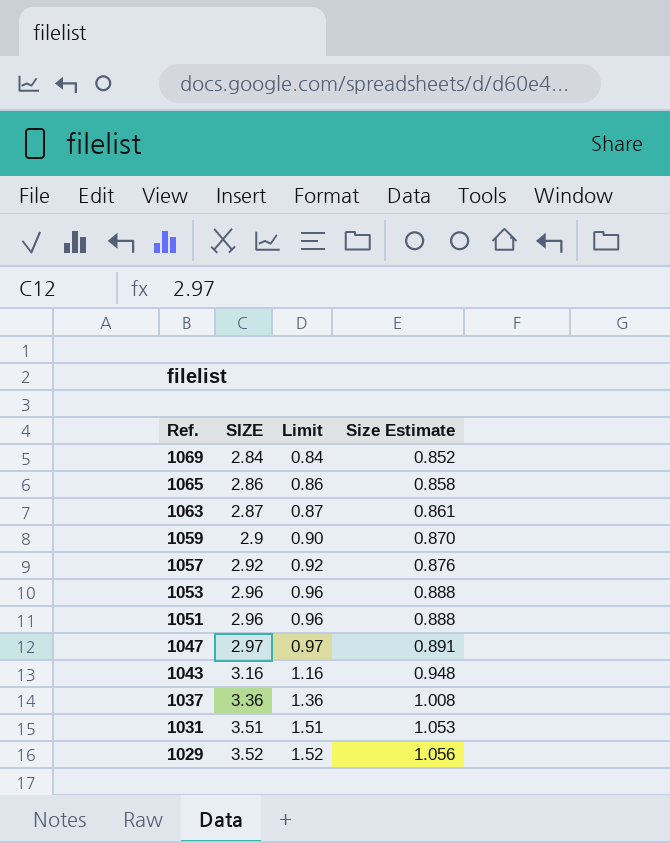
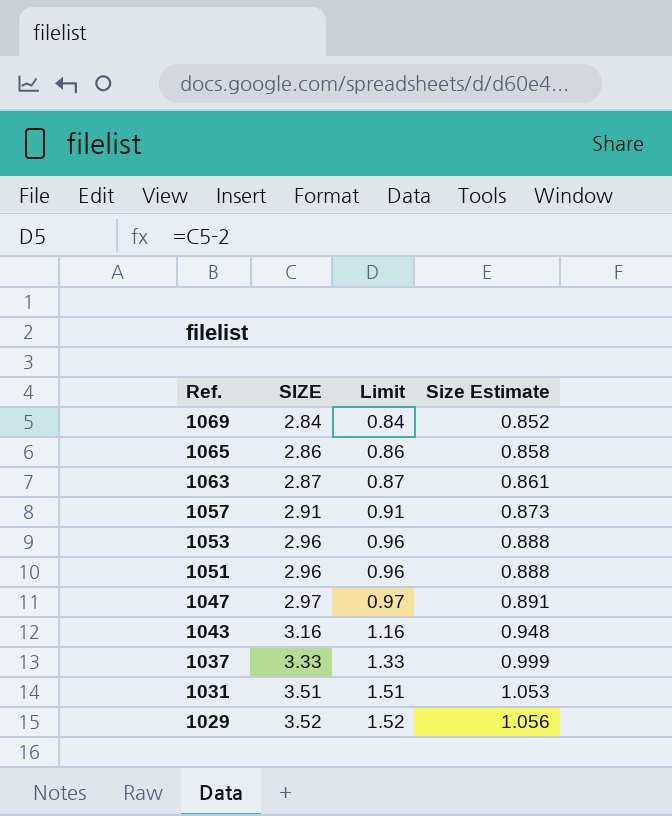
row 1059: 2.9 | 0.90 | 0.870 -> none
1057 | SIZE: 2.92 -> 2.91
1057 | Limit: 0.92 -> 0.91
1057 | Size Estimate: 0.876 -> 0.873
1037 | SIZE: 3.36 -> 3.33
1037 | Limit: 1.36 -> 1.33
1037 | Size Estimate: 1.008 -> 0.999

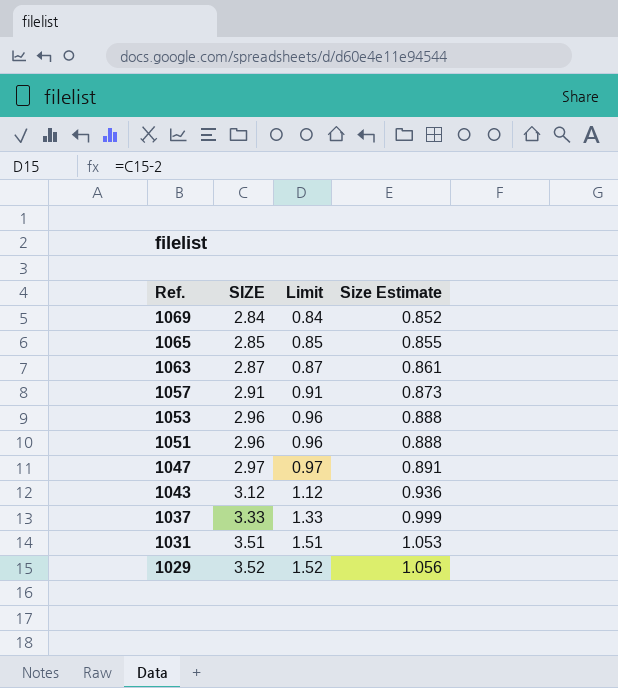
1065 | SIZE: 2.86 -> 2.85
1065 | Limit: 0.86 -> 0.85
1065 | Size Estimate: 0.858 -> 0.855
1043 | SIZE: 3.16 -> 3.12
1043 | Limit: 1.16 -> 1.12
1043 | Size Estimate: 0.948 -> 0.936

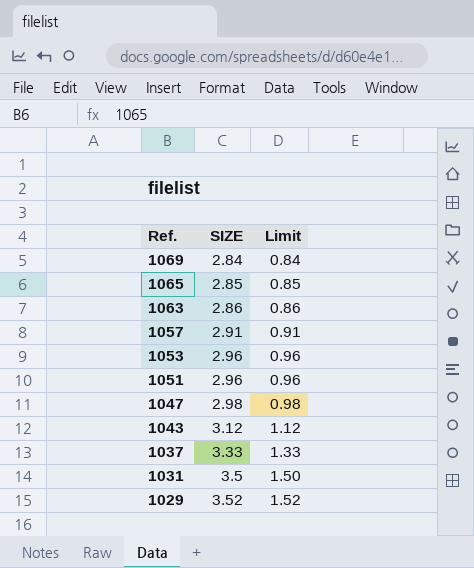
column Size Estimate | formula: [SIZE] * 0.3 -> none
1063 | SIZE: 2.87 -> 2.86
1063 | Limit: 0.87 -> 0.86
1047 | SIZE: 2.97 -> 2.98
1047 | Limit: 0.97 -> 0.98
1031 | SIZE: 3.51 -> 3.5
1031 | Limit: 1.51 -> 1.50

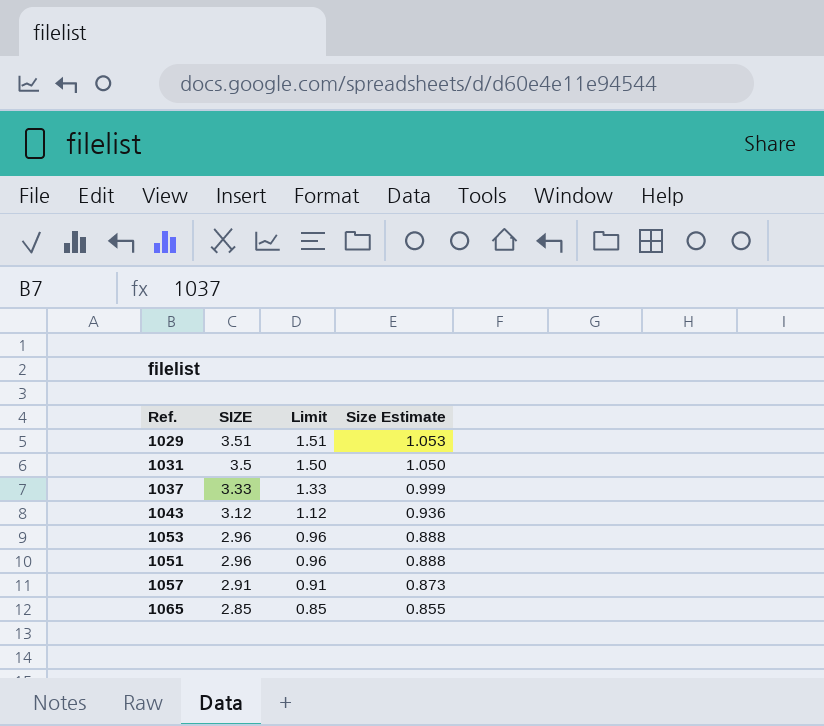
row order: Ref. descending -> SIZE descending
column Size Estimate | formula: none -> [SIZE] * 0.3
row 1069: 2.84 | 0.84 -> none
row 1063: 2.86 | 0.86 -> none
row 1047: 2.98 | 0.98 -> none
1029 | SIZE: 3.52 -> 3.51
1029 | Limit: 1.52 -> 1.51

